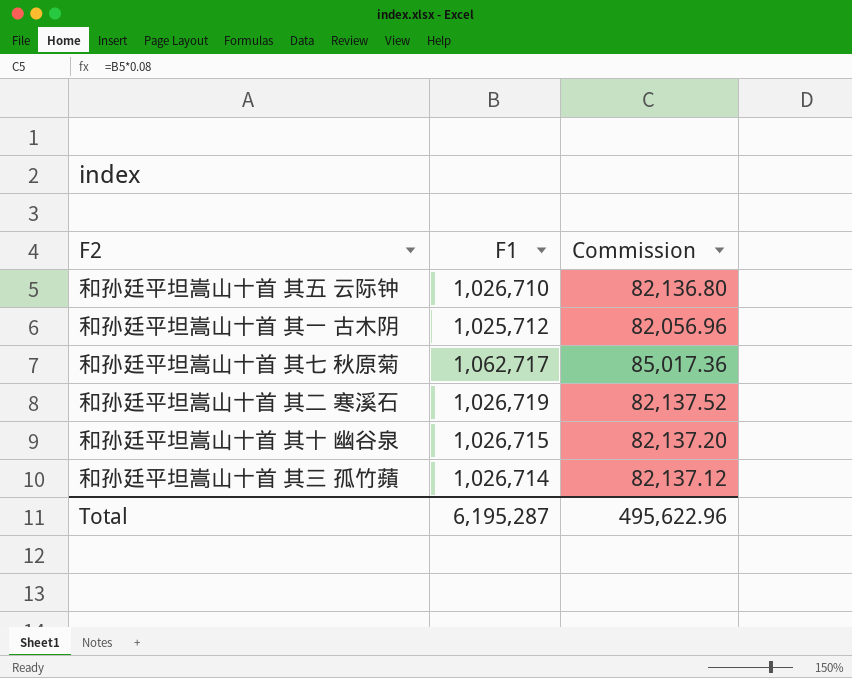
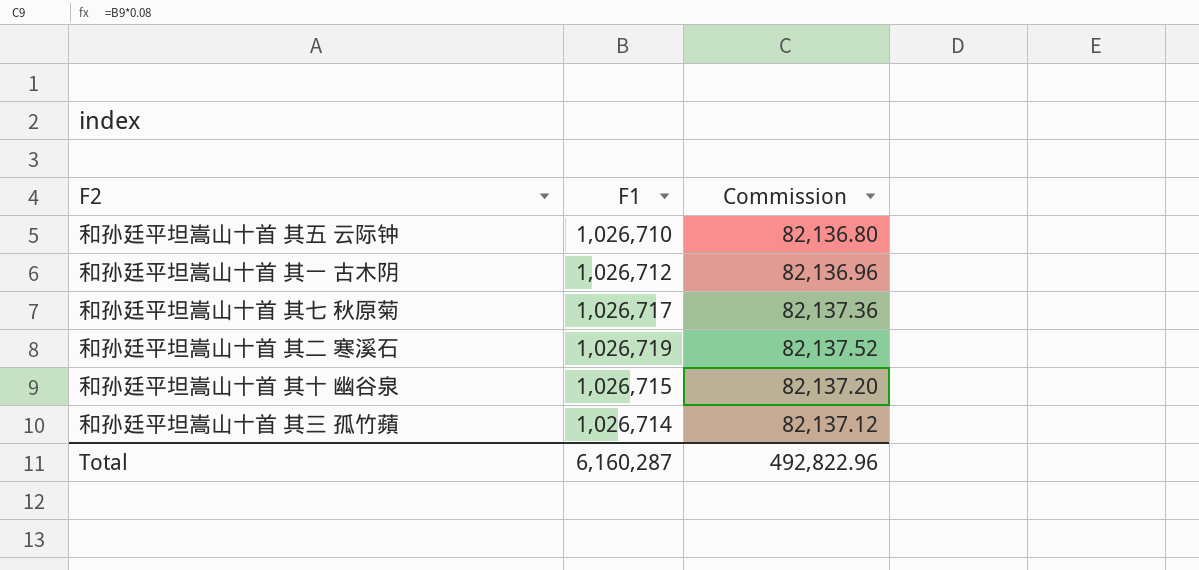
和孙廷平坦嵩山十首 其一 古木阴 | F1: 1,025,712 -> 1,026,712
和孙廷平坦嵩山十首 其一 古木阴 | Commission: 82,056.96 -> 82,136.96
和孙廷平坦嵩山十首 其七 秋原菊 | F1: 1,062,717 -> 1,026,717
和孙廷平坦嵩山十首 其七 秋原菊 | Commission: 85,017.36 -> 82,137.36
Total | F1: 6,195,287 -> 6,160,287
Total | Commission: 495,622.96 -> 492,822.96

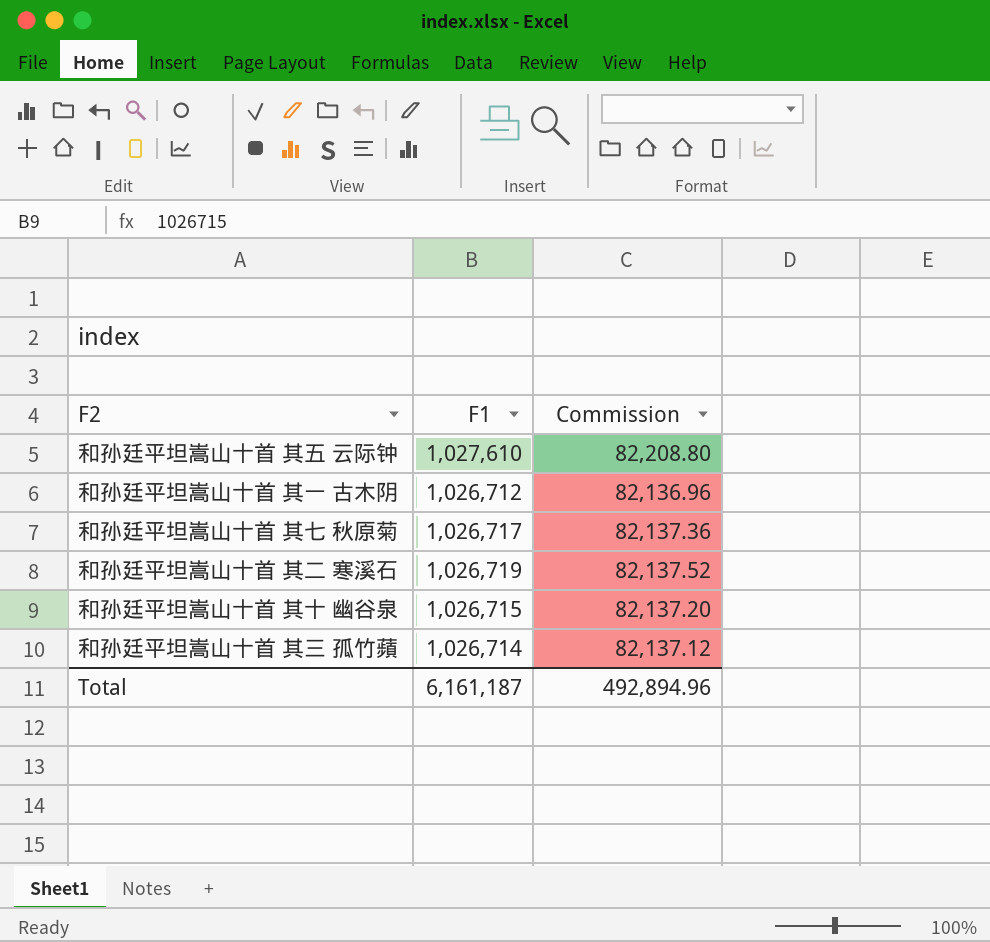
和孙廷平坦嵩山十首 其五 云际钟 | F1: 1,026,710 -> 1,027,610
和孙廷平坦嵩山十首 其五 云际钟 | Commission: 82,136.80 -> 82,208.80
Total | F1: 6,160,287 -> 6,161,187
Total | Commission: 492,822.96 -> 492,894.96

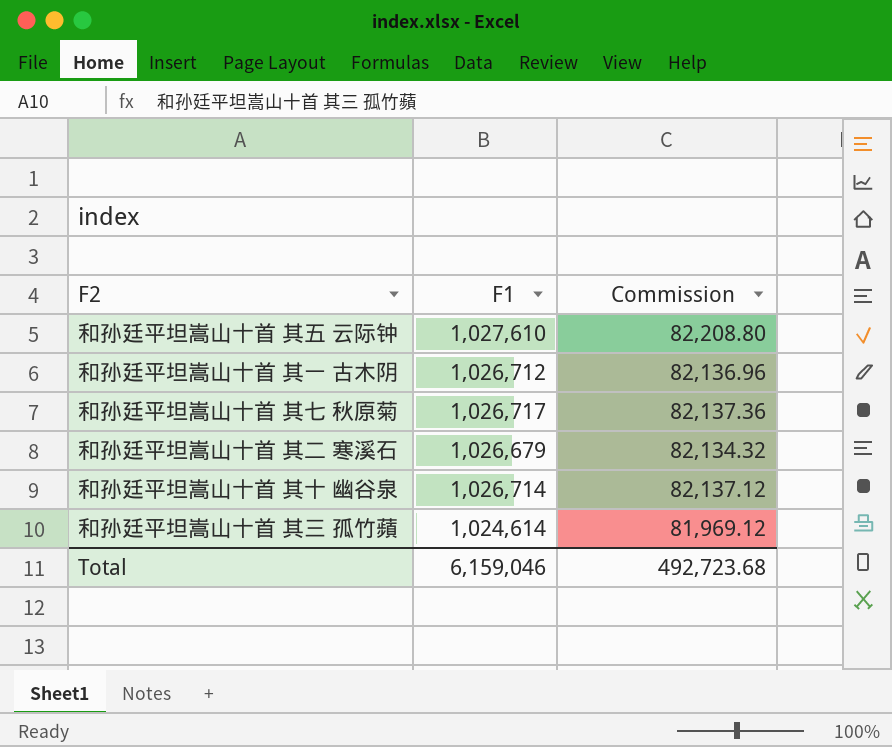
和孙廷平坦嵩山十首 其二 寒溪石 | F1: 1,026,719 -> 1,026,679
和孙廷平坦嵩山十首 其二 寒溪石 | Commission: 82,137.52 -> 82,134.32
和孙廷平坦嵩山十首 其十 幽谷泉 | F1: 1,026,715 -> 1,026,714
和孙廷平坦嵩山十首 其十 幽谷泉 | Commission: 82,137.20 -> 82,137.12
和孙廷平坦嵩山十首 其三 孤竹蘋 | F1: 1,026,714 -> 1,024,614
和孙廷平坦嵩山十首 其三 孤竹蘋 | Commission: 82,137.12 -> 81,969.12
Total | F1: 6,161,187 -> 6,159,046
Total | Commission: 492,894.96 -> 492,723.68

